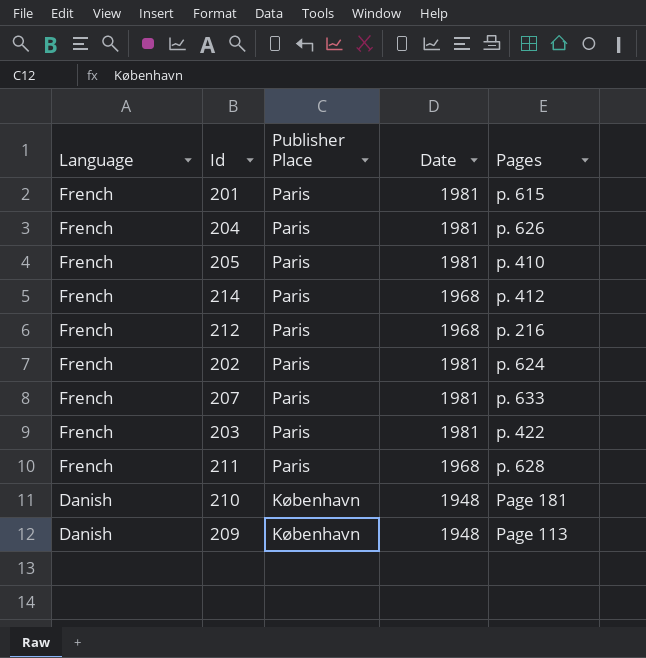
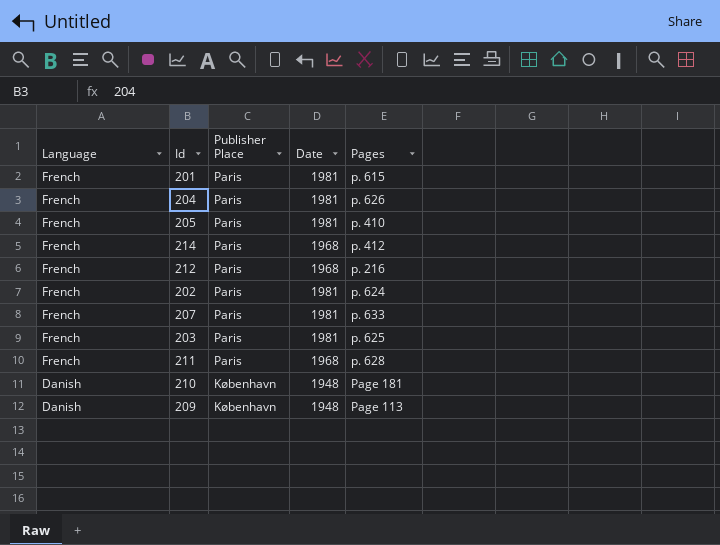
203 | Pages: p. 422 -> p. 625

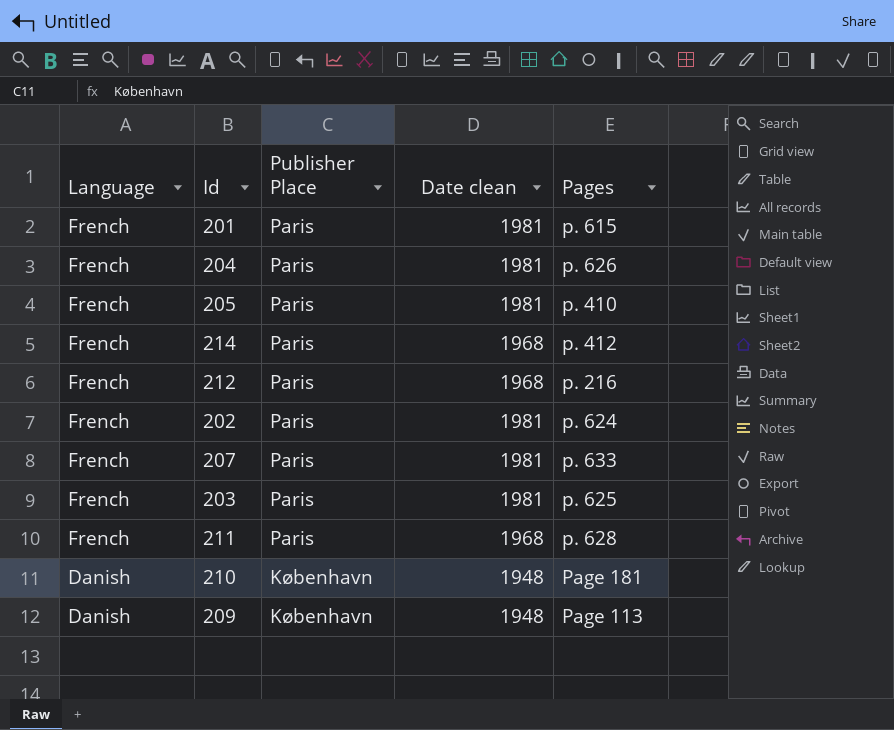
column name: Date -> Date clean

